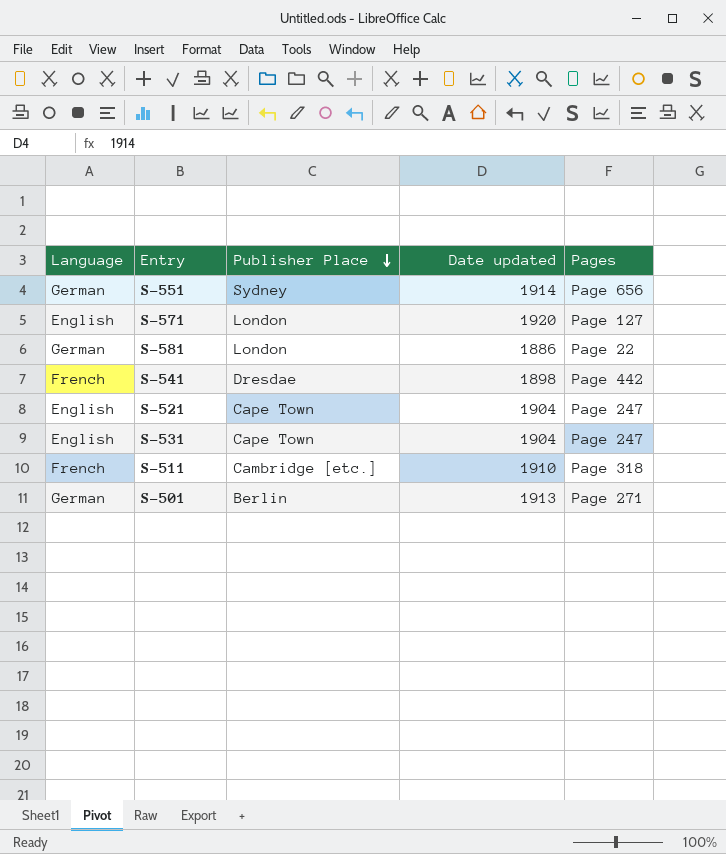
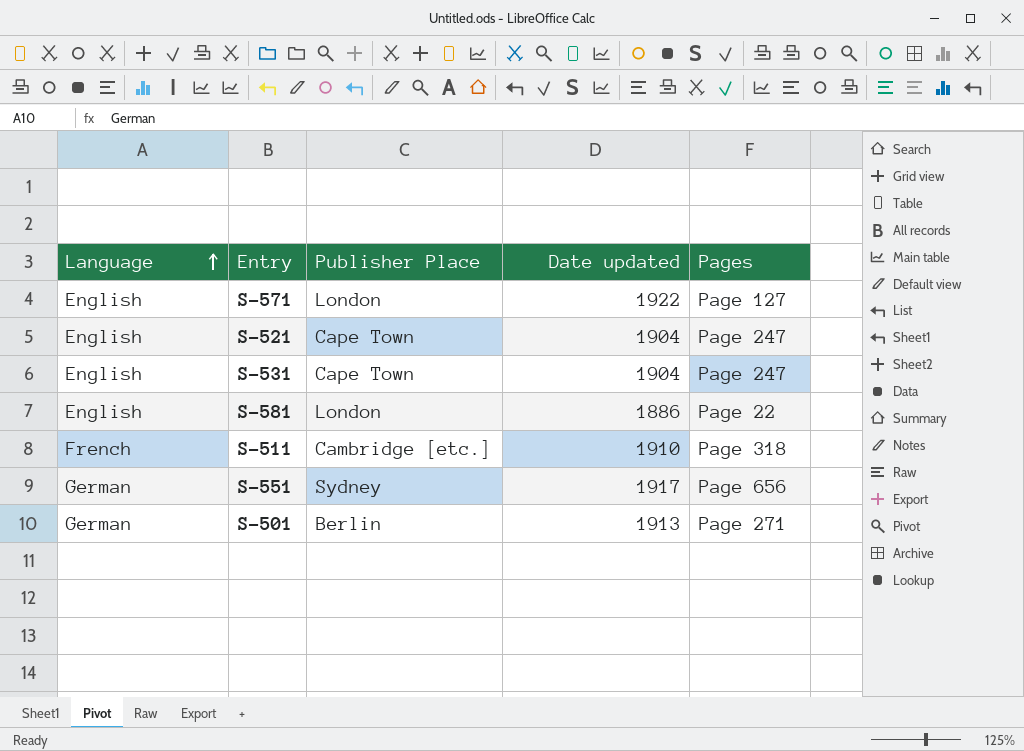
row order: Publisher Place descending -> Language ascending
row S-541: French | Dresdae | 1898 | Page 442 -> none
S-571 | Date updated: 1920 -> 1922
S-581 | Language: German -> English
S-551 | Date updated: 1914 -> 1917

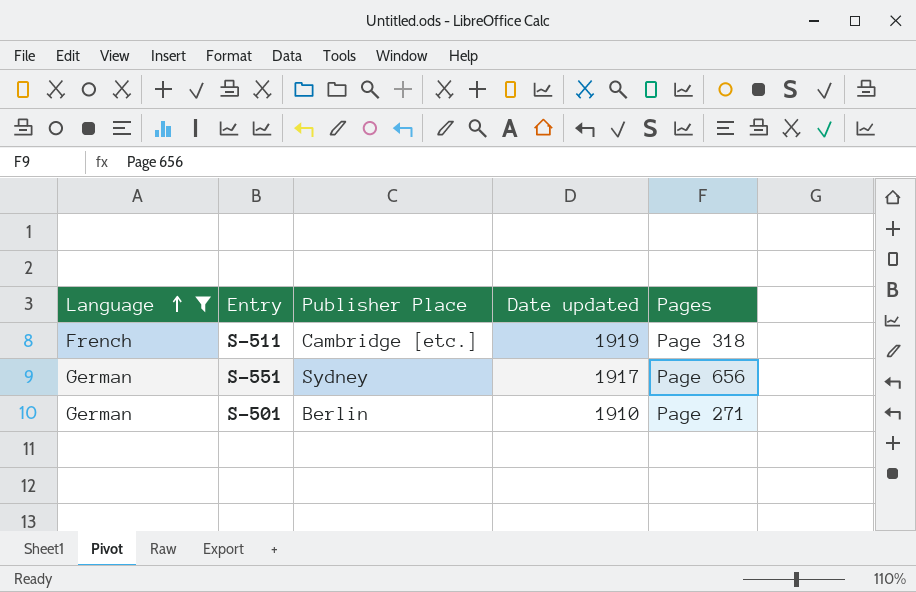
filter: none -> Language != English
S-511 | Date updated: 1910 -> 1919
S-501 | Date updated: 1913 -> 1910

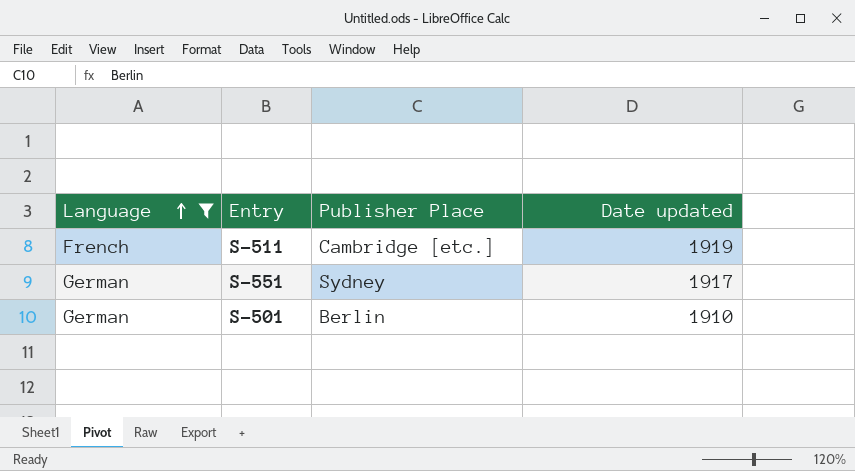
column Pages | position: 5 -> none

